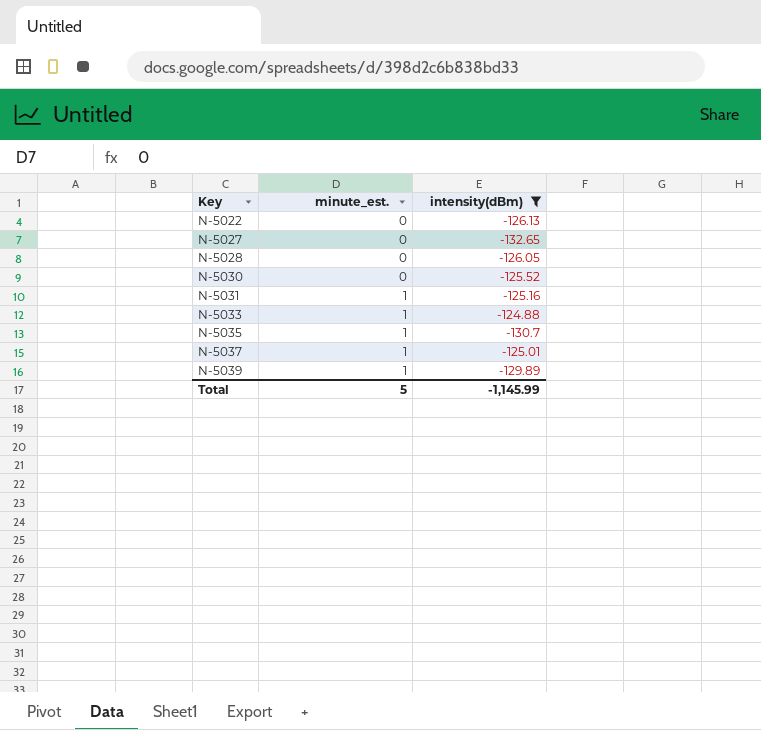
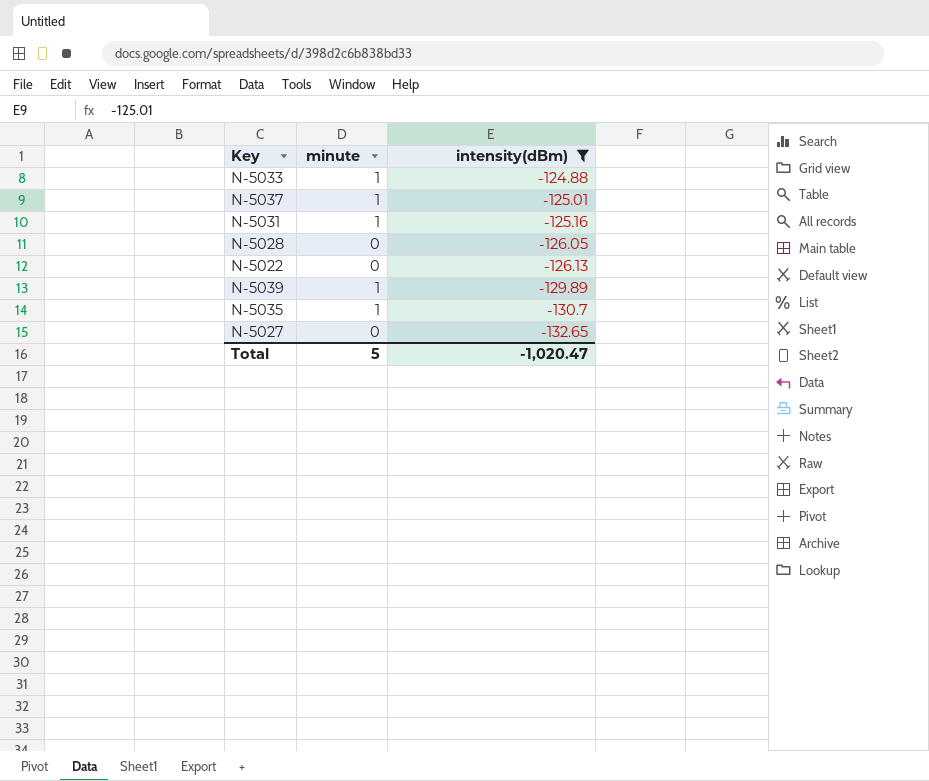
row order: Key ascending -> intensity(dBm) descending
column name: minute_est. -> minute
row N-5030: 0 | -125.52 -> none
Total | intensity(dBm): -1,145.99 -> -1,020.47

